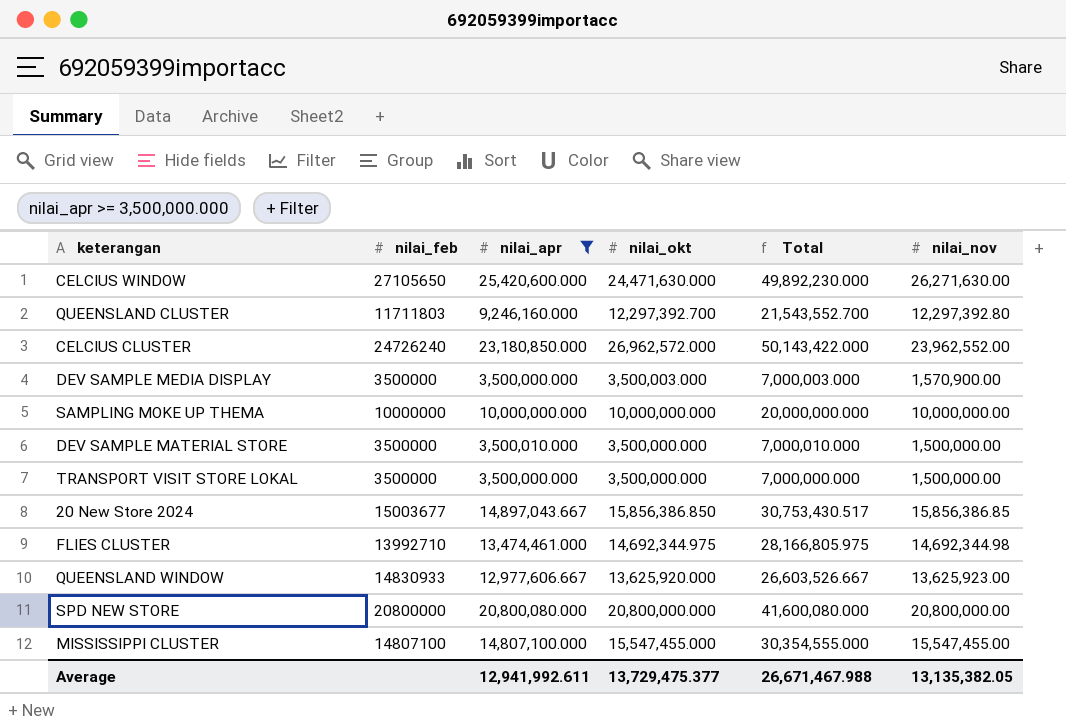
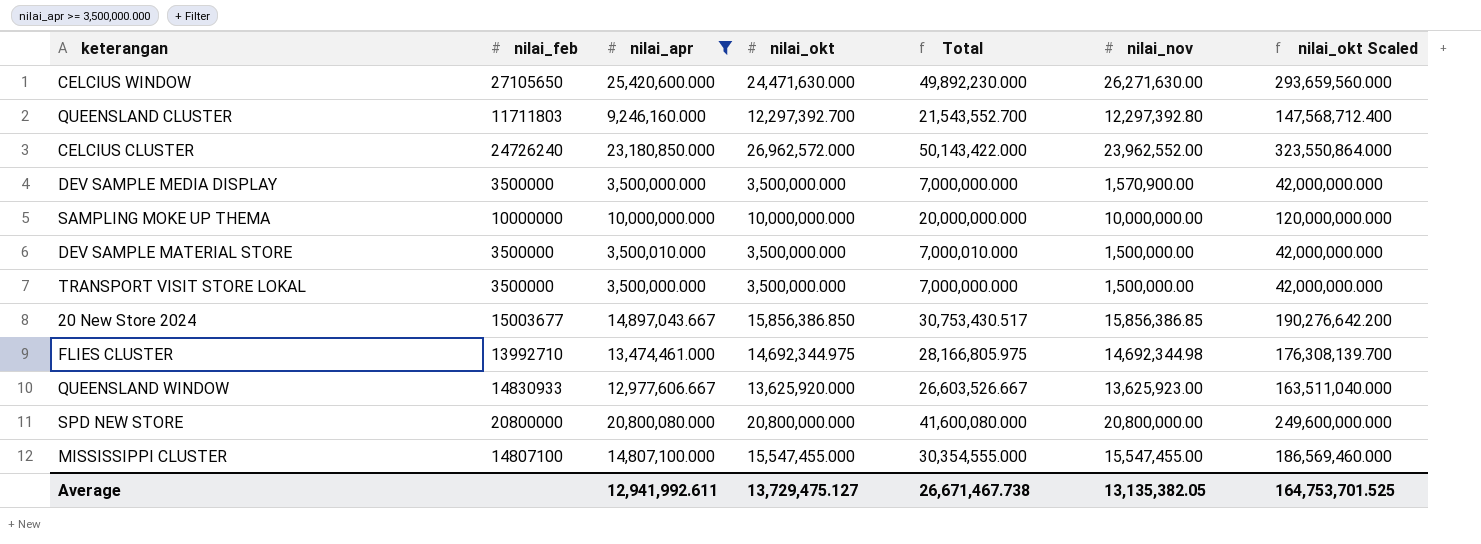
column nilai_okt Scaled | formula: none -> [nilai_okt] * 12
DEV SAMPLE MEDIA DISPLAY | nilai_okt: 3,500,003.000 -> 3,500,000.000
DEV SAMPLE MEDIA DISPLAY | Total: 7,000,003.000 -> 7,000,000.000
Average | nilai_okt: 13,729,475.377 -> 13,729,475.127
Average | Total: 26,671,467.988 -> 26,671,467.738

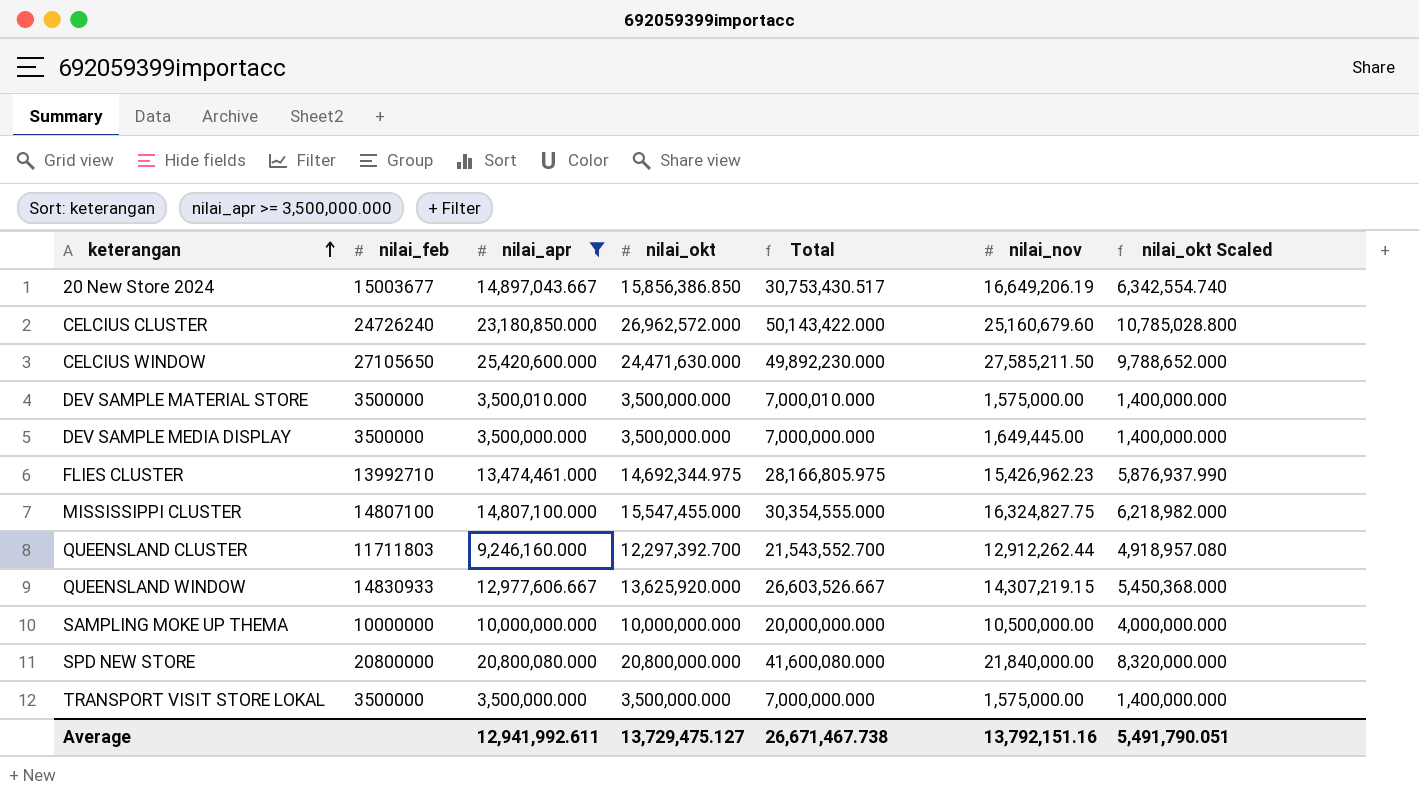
row order: none -> keterangan ascending
column nilai_okt Scaled | formula: [nilai_okt] * 12 -> [nilai_okt] * 0.4
20 New Store 2024 | nilai_nov: 15,856,386.85 -> 16,649,206.19
CELCIUS CLUSTER | nilai_nov: 23,962,552.00 -> 25,160,679.60
CELCIUS WINDOW | nilai_nov: 26,271,630.00 -> 27,585,211.50
DEV SAMPLE MATERIAL STORE | nilai_nov: 1,500,000.00 -> 1,575,000.00
DEV SAMPLE MEDIA DISPLAY | nilai_nov: 1,570,900.00 -> 1,649,445.00
FLIES CLUSTER | nilai_nov: 14,692,344.98 -> 15,426,962.23
MISSISSIPPI CLUSTER | nilai_nov: 15,547,455.00 -> 16,324,827.75
QUEENSLAND CLUSTER | nilai_nov: 12,297,392.80 -> 12,912,262.44
QUEENSLAND WINDOW | nilai_nov: 13,625,923.00 -> 14,307,219.15
SAMPLING MOKE UP THEMA | nilai_nov: 10,000,000.00 -> 10,500,000.00
SPD NEW STORE | nilai_nov: 20,800,000.00 -> 21,840,000.00
TRANSPORT VISIT STORE LOKAL | nilai_nov: 1,500,000.00 -> 1,575,000.00
Average | nilai_nov: 13,135,382.05 -> 13,792,151.16
Average | nilai_okt Scaled: 164,753,701.525 -> 5,491,790.051

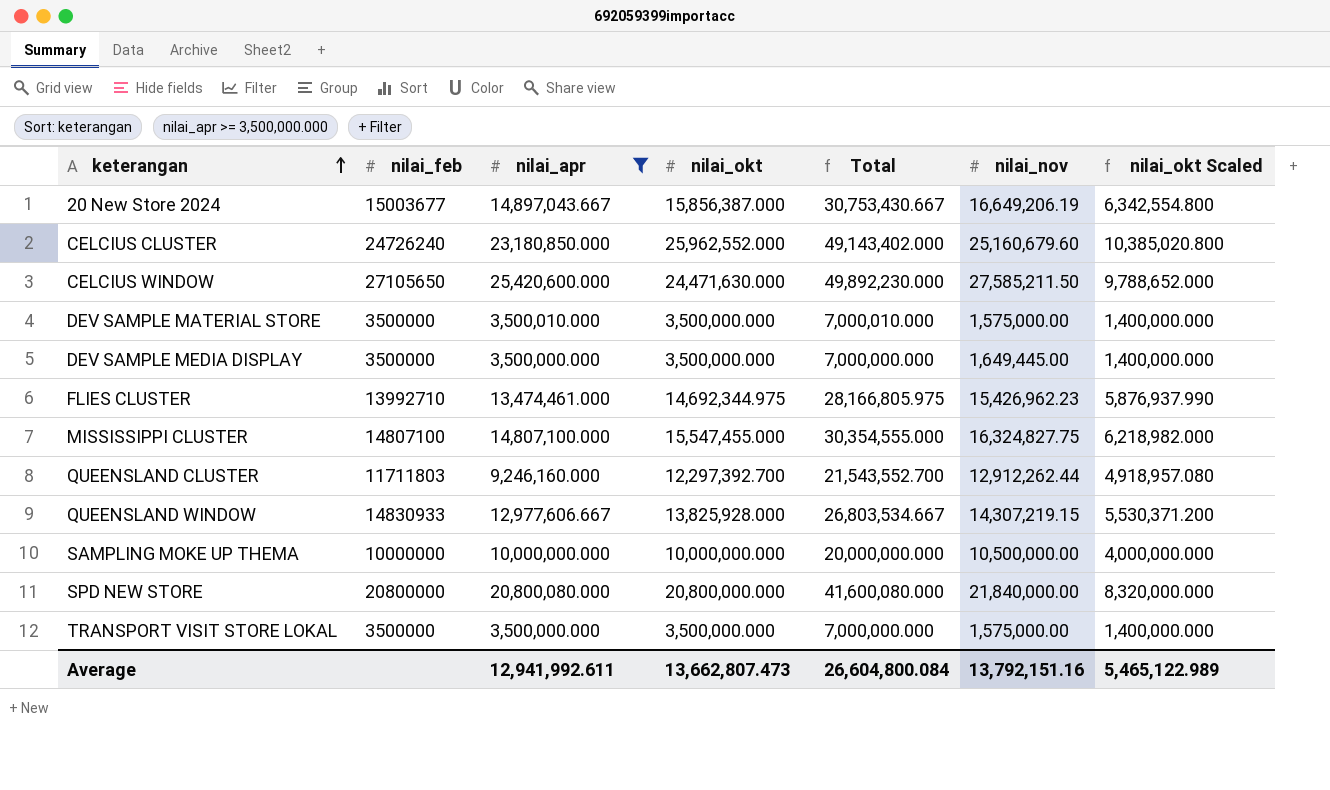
20 New Store 2024 | nilai_okt: 15,856,386.850 -> 15,856,387.000
20 New Store 2024 | Total: 30,753,430.517 -> 30,753,430.667
20 New Store 2024 | nilai_okt Scaled: 6,342,554.740 -> 6,342,554.800
CELCIUS CLUSTER | nilai_okt: 26,962,572.000 -> 25,962,552.000
CELCIUS CLUSTER | Total: 50,143,422.000 -> 49,143,402.000
CELCIUS CLUSTER | nilai_okt Scaled: 10,785,028.800 -> 10,385,020.800
QUEENSLAND WINDOW | nilai_okt: 13,625,920.000 -> 13,825,928.000
QUEENSLAND WINDOW | Total: 26,603,526.667 -> 26,803,534.667
QUEENSLAND WINDOW | nilai_okt Scaled: 5,450,368.000 -> 5,530,371.200
Average | nilai_okt: 13,729,475.127 -> 13,662,807.473
Average | Total: 26,671,467.738 -> 26,604,800.084
Average | nilai_okt Scaled: 5,491,790.051 -> 5,465,122.989

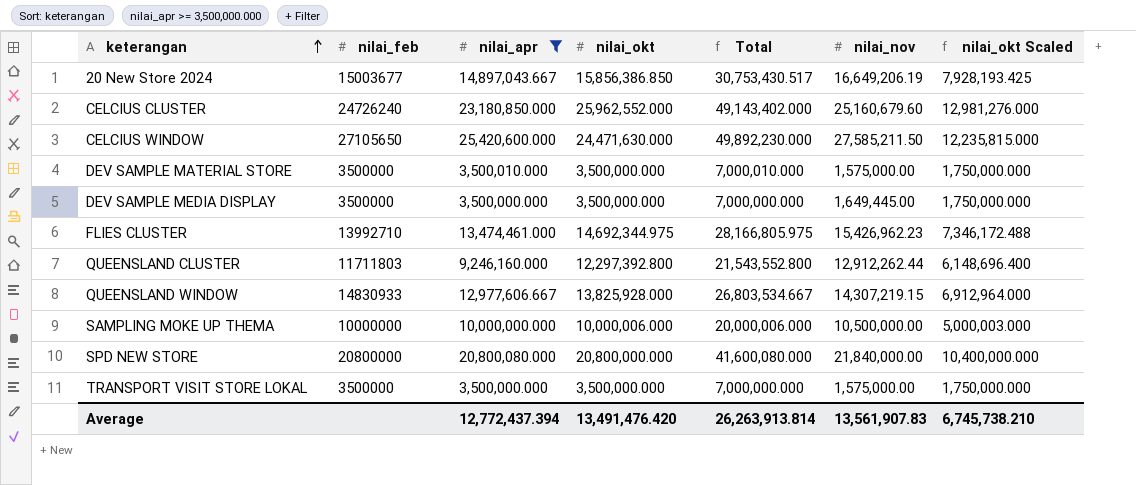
column nilai_okt Scaled | formula: [nilai_okt] * 0.4 -> [nilai_okt] * 0.5
row MISSISSIPPI CLUSTER: 14807100 | 14,807,100.000 | 15,547,455.000 | 30,354,555.000 | 16,324,827.75 | 6,218,982.000 -> none
20 New Store 2024 | nilai_okt: 15,856,387.000 -> 15,856,386.850
20 New Store 2024 | Total: 30,753,430.667 -> 30,753,430.517
QUEENSLAND CLUSTER | nilai_okt: 12,297,392.700 -> 12,297,392.800
QUEENSLAND CLUSTER | Total: 21,543,552.700 -> 21,543,552.800
SAMPLING MOKE UP THEMA | nilai_okt: 10,000,000.000 -> 10,000,006.000
SAMPLING MOKE UP THEMA | Total: 20,000,000.000 -> 20,000,006.000
Average | nilai_apr: 12,941,992.611 -> 12,772,437.394
Average | nilai_okt: 13,662,807.473 -> 13,491,476.420
Average | Total: 26,604,800.084 -> 26,263,913.814
Average | nilai_nov: 13,792,151.16 -> 13,561,907.83
Average | nilai_okt Scaled: 5,465,122.989 -> 6,745,738.210

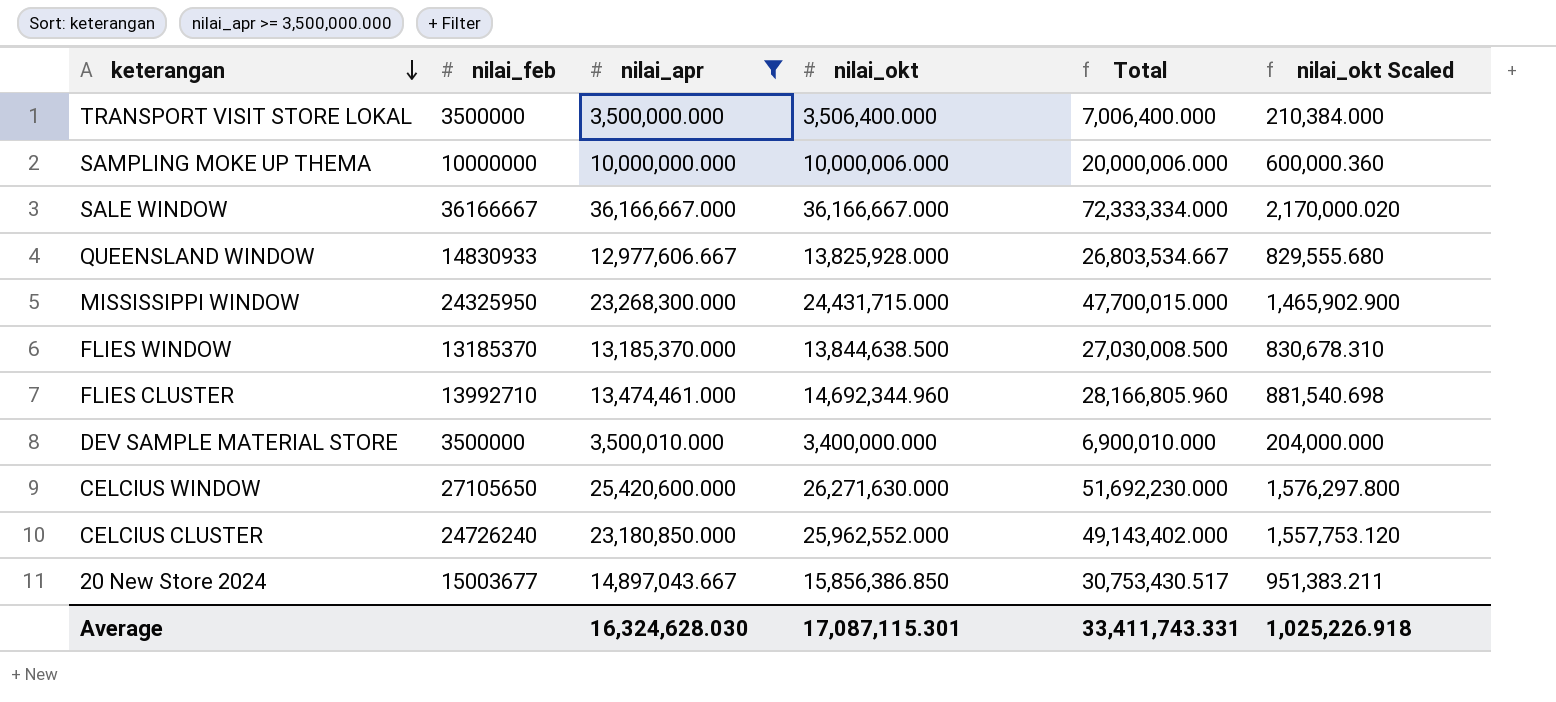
row order: keterangan ascending -> keterangan descending
column nilai_nov | position: 6 -> none
column nilai_okt Scaled | formula: [nilai_okt] * 0.5 -> [nilai_okt] * 0.06
row DEV SAMPLE MEDIA DISPLAY: 3500000 | 3,500,000.000 | 3,500,000.000 | 7,000,000.000 | 1,649,445.00 | 1,750,000.000 -> none
row QUEENSLAND CLUSTER: 11711803 | 9,246,160.000 | 12,297,392.800 | 21,543,552.800 | 12,912,262.44 | 6,148,696.400 -> none
row SPD NEW STORE: 20800000 | 20,800,080.000 | 20,800,000.000 | 41,600,080.000 | 21,840,000.00 | 10,400,000.000 -> none
TRANSPORT VISIT STORE LOKAL | nilai_okt: 3,500,000.000 -> 3,506,400.000
TRANSPORT VISIT STORE LOKAL | Total: 7,000,000.000 -> 7,006,400.000
row SALE WINDOW: none -> 36166667 | 36,166,667.000 | 36,166,667.000 | 72,333,334.000 | 2,170,000.020
row MISSISSIPPI WINDOW: none -> 24325950 | 23,268,300.000 | 24,431,715.000 | 47,700,015.000 | 1,465,902.900
row FLIES WINDOW: none -> 13185370 | 13,185,370.000 | 13,844,638.500 | 27,030,008.500 | 830,678.310
FLIES CLUSTER | nilai_okt: 14,692,344.975 -> 14,692,344.960
FLIES CLUSTER | Total: 28,166,805.975 -> 28,166,805.960
DEV SAMPLE MATERIAL STORE | nilai_okt: 3,500,000.000 -> 3,400,000.000
DEV SAMPLE MATERIAL STORE | Total: 7,000,010.000 -> 6,900,010.000
CELCIUS WINDOW | nilai_okt: 24,471,630.000 -> 26,271,630.000
CELCIUS WINDOW | Total: 49,892,230.000 -> 51,692,230.000
Average | nilai_apr: 12,772,437.394 -> 16,324,628.030
Average | nilai_okt: 13,491,476.420 -> 17,087,115.301
Average | Total: 26,263,913.814 -> 33,411,743.331
Average | nilai_okt Scaled: 6,745,738.210 -> 1,025,226.918

